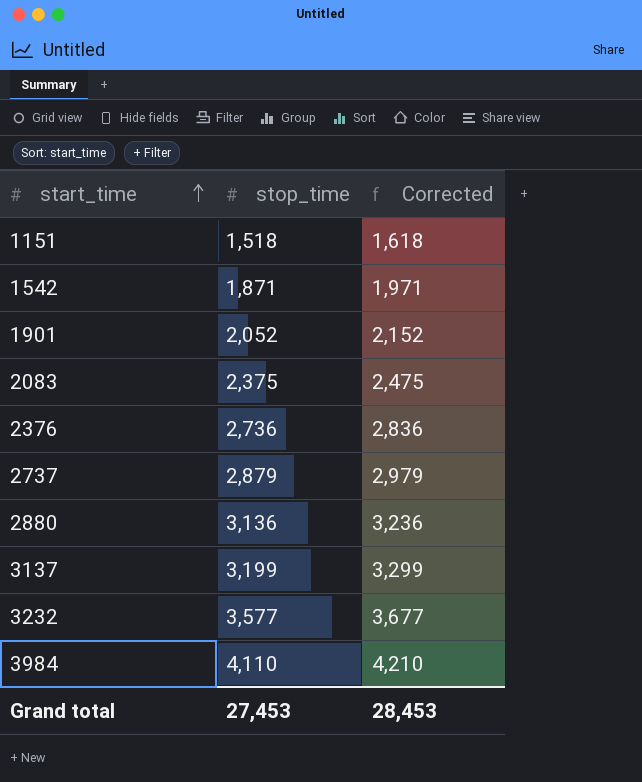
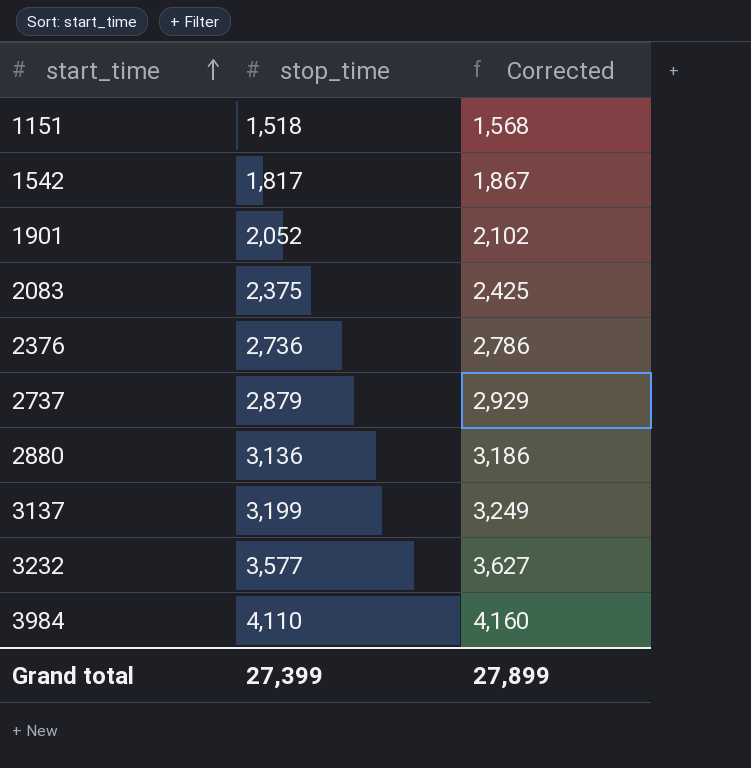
column Corrected | formula: [stop_time] + 100 -> [stop_time] + 50
1542 | stop_time: 1,871 -> 1,817
Grand total | stop_time: 27,453 -> 27,399
Grand total | Corrected: 28,453 -> 27,899

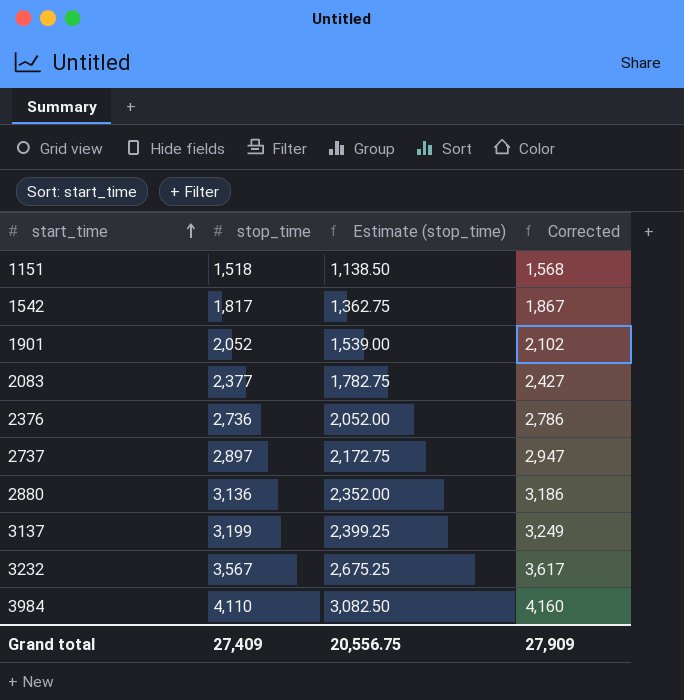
column Estimate (stop_time) | formula: none -> [stop_time] * 0.75
2083 | stop_time: 2,375 -> 2,377
2083 | Corrected: 2,425 -> 2,427
2737 | stop_time: 2,879 -> 2,897
2737 | Corrected: 2,929 -> 2,947
3232 | stop_time: 3,577 -> 3,567
3232 | Corrected: 3,627 -> 3,617
Grand total | stop_time: 27,399 -> 27,409
Grand total | Corrected: 27,899 -> 27,909

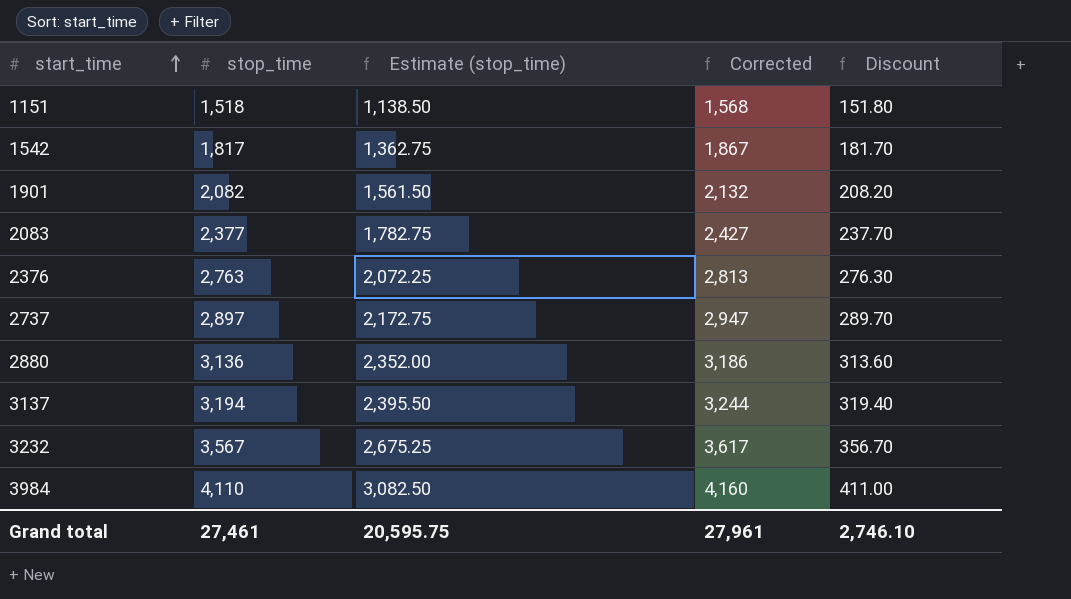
column Discount | formula: none -> [stop_time] * 0.1
1901 | stop_time: 2,052 -> 2,082
1901 | Estimate (stop_time): 1,539.00 -> 1,561.50
1901 | Corrected: 2,102 -> 2,132
2376 | stop_time: 2,736 -> 2,763
2376 | Estimate (stop_time): 2,052.00 -> 2,072.25
2376 | Corrected: 2,786 -> 2,813
3137 | stop_time: 3,199 -> 3,194
3137 | Estimate (stop_time): 2,399.25 -> 2,395.50
3137 | Corrected: 3,249 -> 3,244
Grand total | stop_time: 27,409 -> 27,461
Grand total | Estimate (stop_time): 20,556.75 -> 20,595.75
Grand total | Corrected: 27,909 -> 27,961

